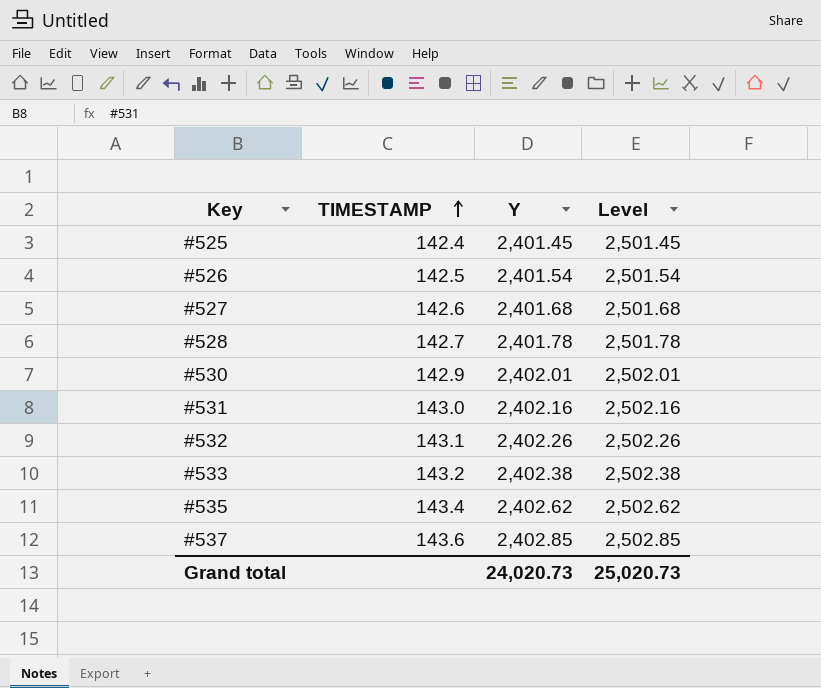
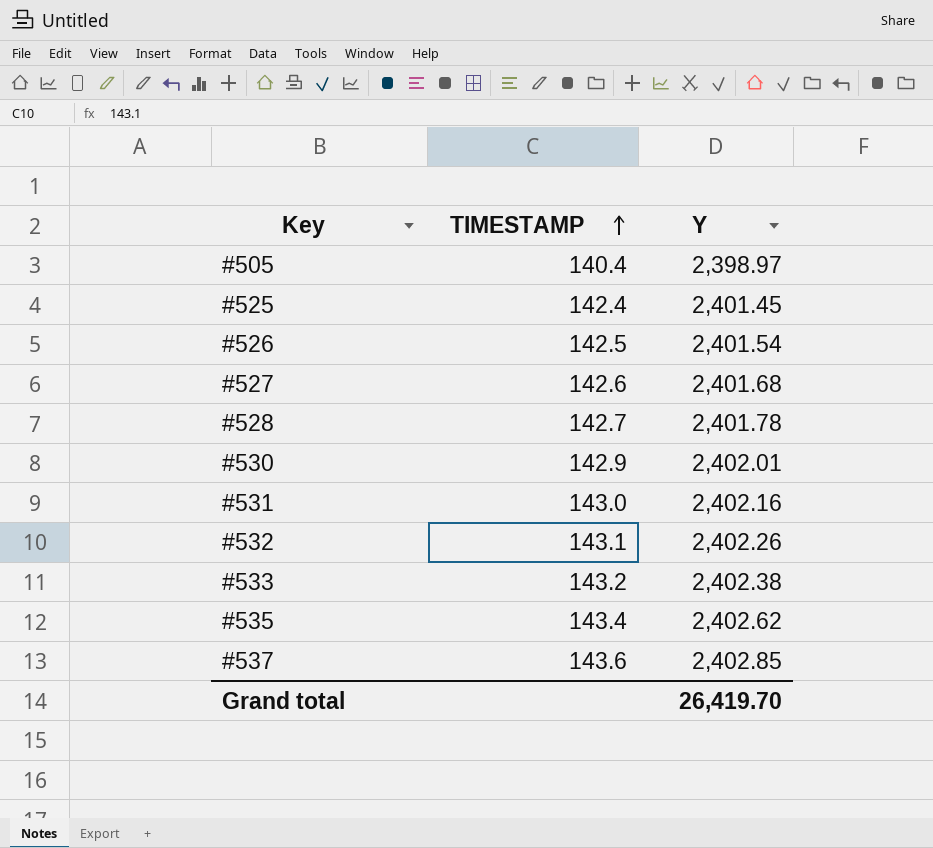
column Level | formula: [Y] + 100 -> none
row #505: none -> 140.4 | 2,398.97
Grand total | Y: 24,020.73 -> 26,419.70

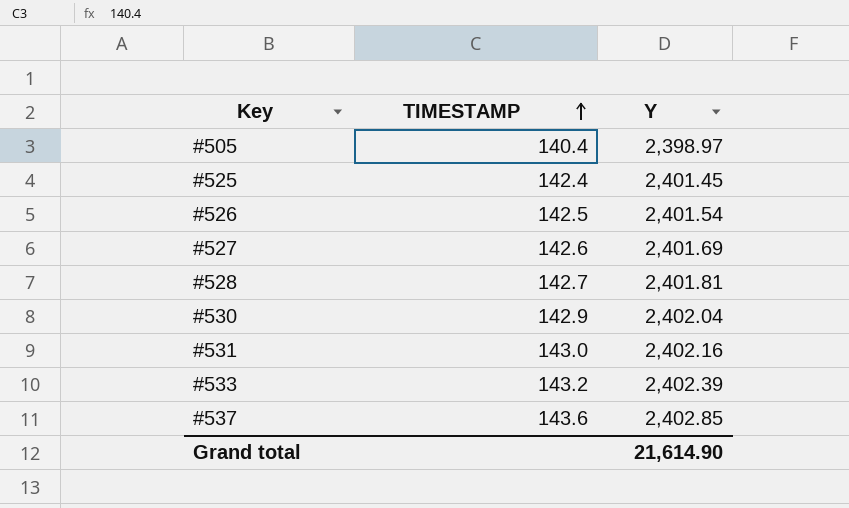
row #532: 143.1 | 2,402.26 -> none
row #535: 143.4 | 2,402.62 -> none
#527 | Y: 2,401.68 -> 2,401.69
#528 | Y: 2,401.78 -> 2,401.81
#530 | Y: 2,402.01 -> 2,402.04
#533 | Y: 2,402.38 -> 2,402.39
Grand total | Y: 26,419.70 -> 21,614.90

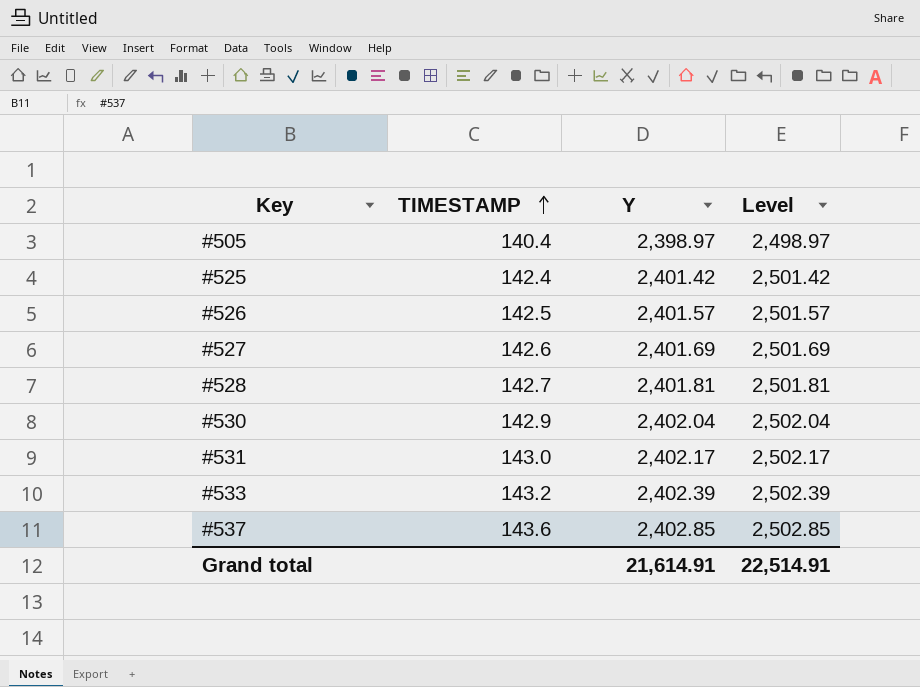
column Level | formula: none -> [Y] + 100
#525 | Y: 2,401.45 -> 2,401.42
#526 | Y: 2,401.54 -> 2,401.57
#531 | Y: 2,402.16 -> 2,402.17
Grand total | Y: 21,614.90 -> 21,614.91

